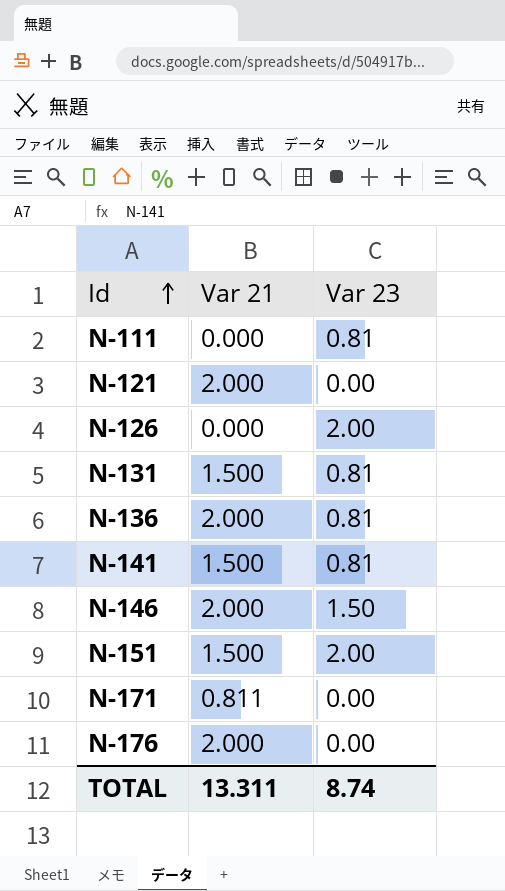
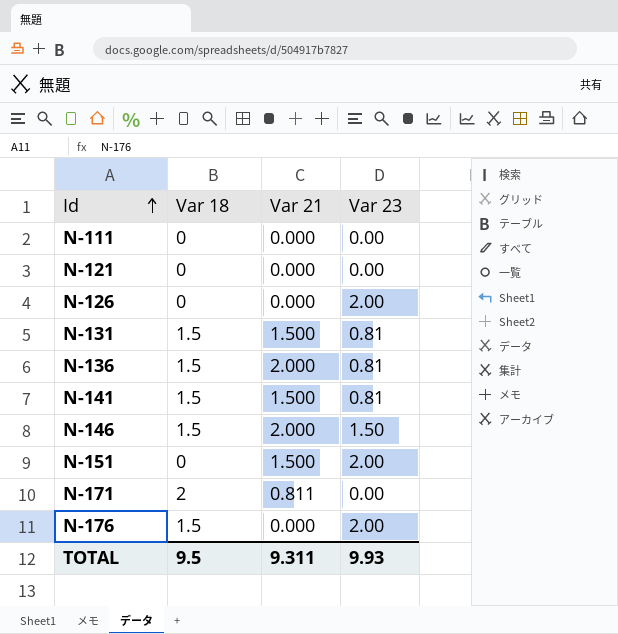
column Var 18 | position: none -> 2
N-111 | Var 23: 0.81 -> 0.00
N-121 | Var 21: 2.000 -> 0.000
N-176 | Var 21: 2.000 -> 0.000
N-176 | Var 23: 0.00 -> 2.00
TOTAL | Var 21: 13.311 -> 9.311
TOTAL | Var 23: 8.74 -> 9.93

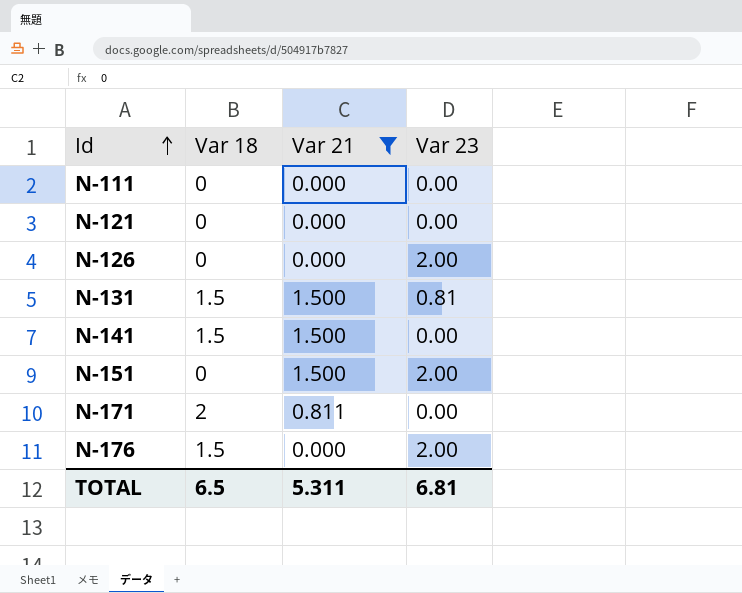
filter: none -> Var 21 != 2.000
N-141 | Var 23: 0.81 -> 0.00
TOTAL | Var 18: 9.5 -> 6.5
TOTAL | Var 21: 9.311 -> 5.311
TOTAL | Var 23: 9.93 -> 6.81

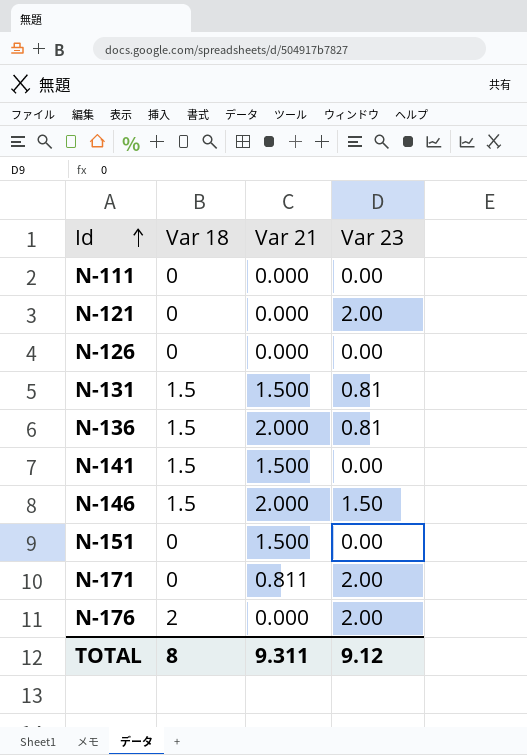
filter: Var 21 != 2.000 -> none
N-121 | Var 23: 0.00 -> 2.00
N-126 | Var 23: 2.00 -> 0.00
N-151 | Var 23: 2.00 -> 0.00
N-171 | Var 18: 2 -> 0
N-171 | Var 23: 0.00 -> 2.00
N-176 | Var 18: 1.5 -> 2
TOTAL | Var 18: 6.5 -> 8
TOTAL | Var 21: 5.311 -> 9.311
TOTAL | Var 23: 6.81 -> 9.12

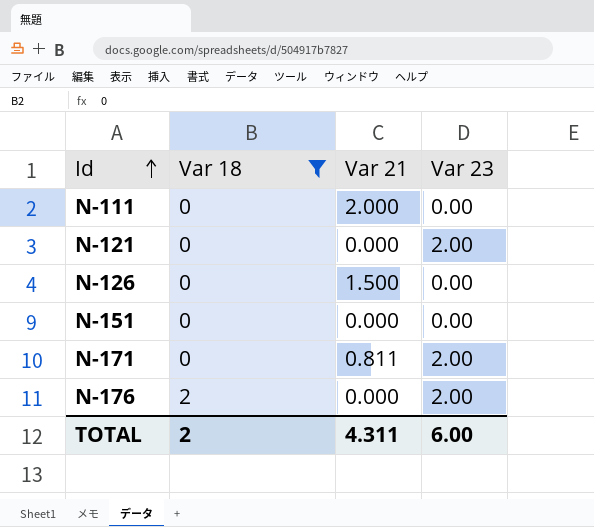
filter: none -> Var 18 != 1.5
N-111 | Var 21: 0.000 -> 2.000
N-126 | Var 21: 0.000 -> 1.500
N-151 | Var 21: 1.500 -> 0.000
TOTAL | Var 18: 8 -> 2
TOTAL | Var 21: 9.311 -> 4.311
TOTAL | Var 23: 9.12 -> 6.00

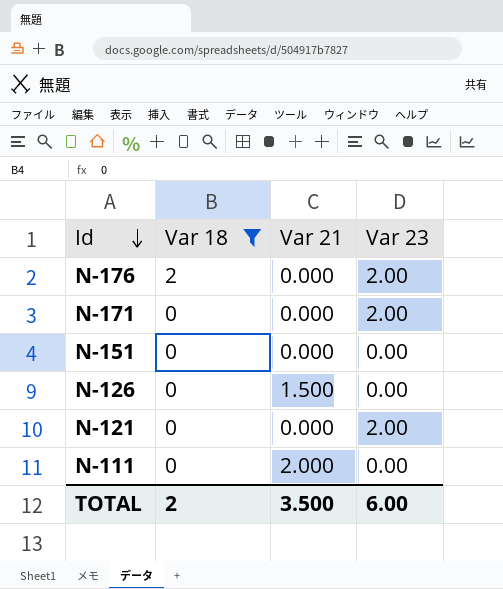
row order: Id ascending -> Id descending
N-171 | Var 21: 0.811 -> 0.000
TOTAL | Var 21: 4.311 -> 3.500

